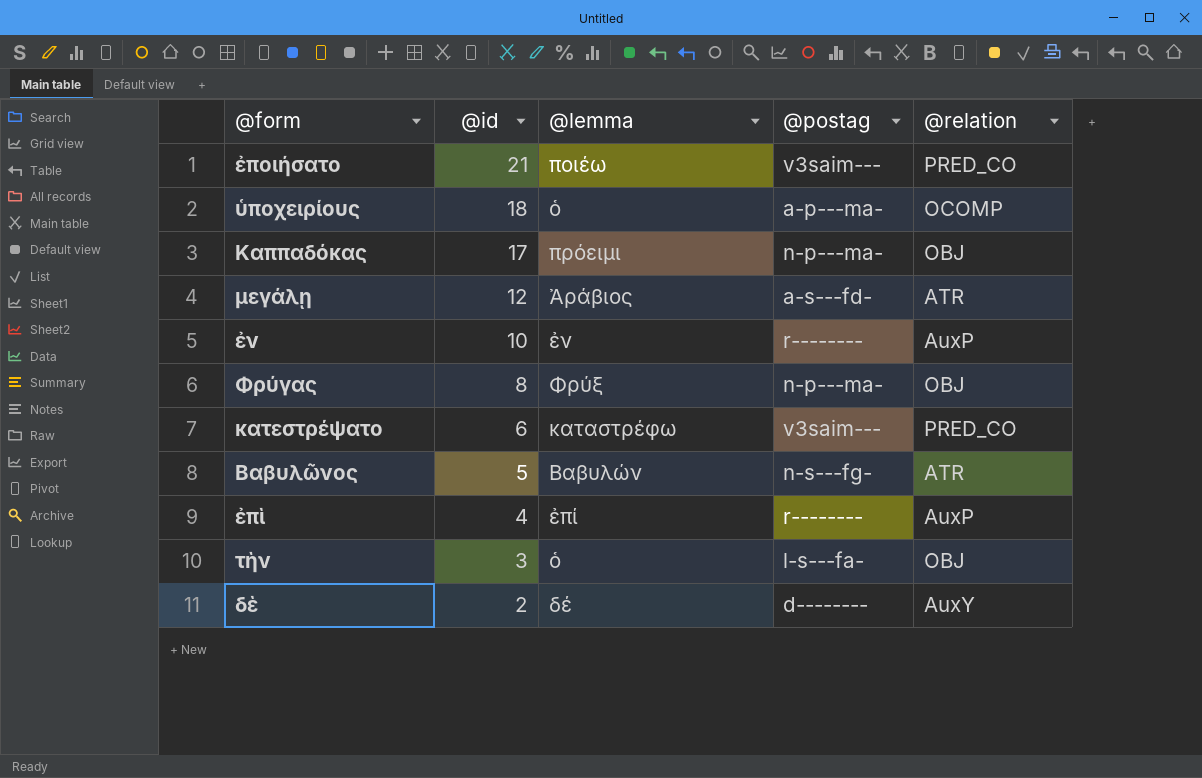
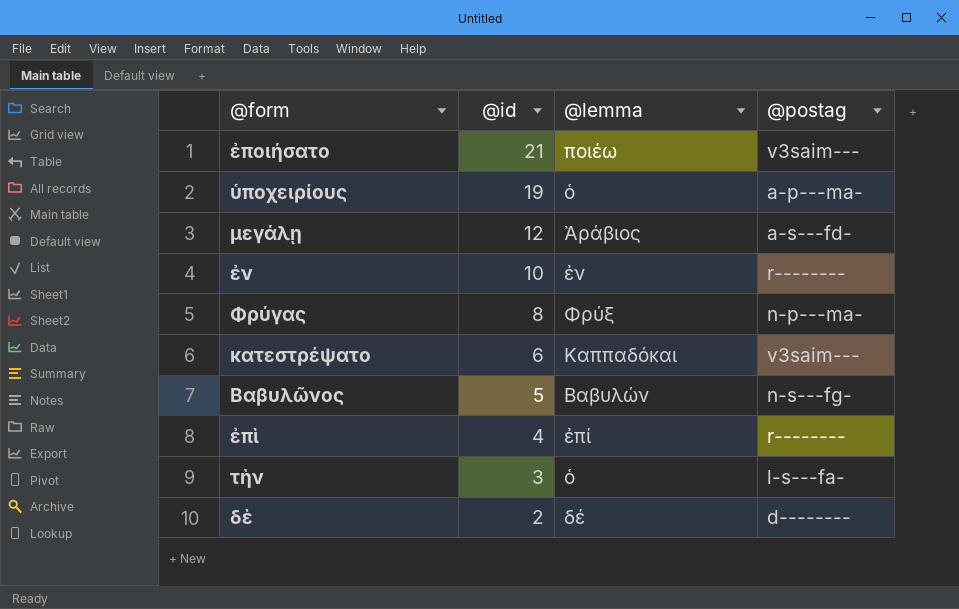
column @relation | position: 5 -> none
row Καππαδόκας: 17 | πρόειμι | n-p---ma- | OBJ -> none
ὑποχειρίους | @id: 18 -> 19
κατεστρέψατο | @lemma: καταστρέφω -> Καππαδόκαι

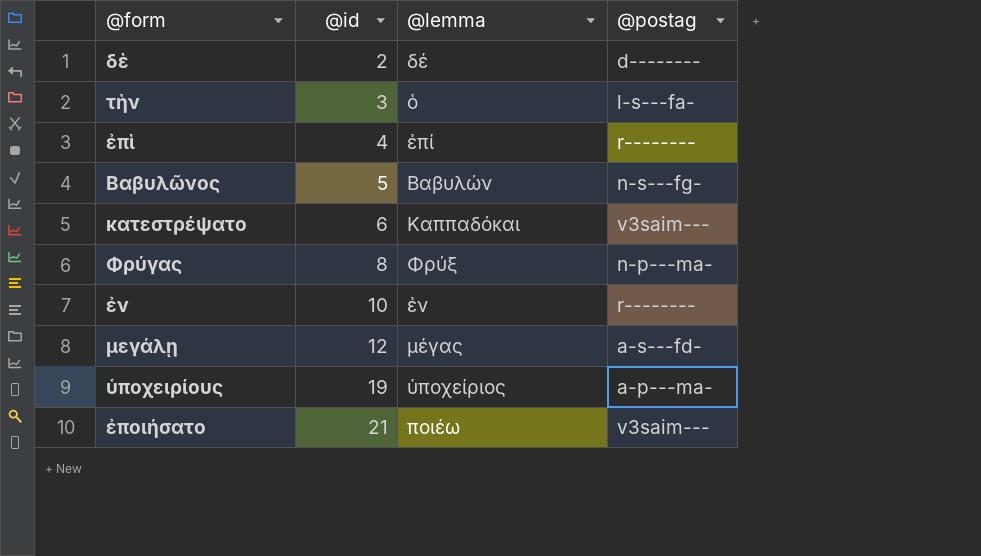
row order: @id descending -> @id ascending
μεγάλῃ | @lemma: Ἀράβιος -> μέγας
ὑποχειρίους | @lemma: ὁ -> ὑποχείριος

